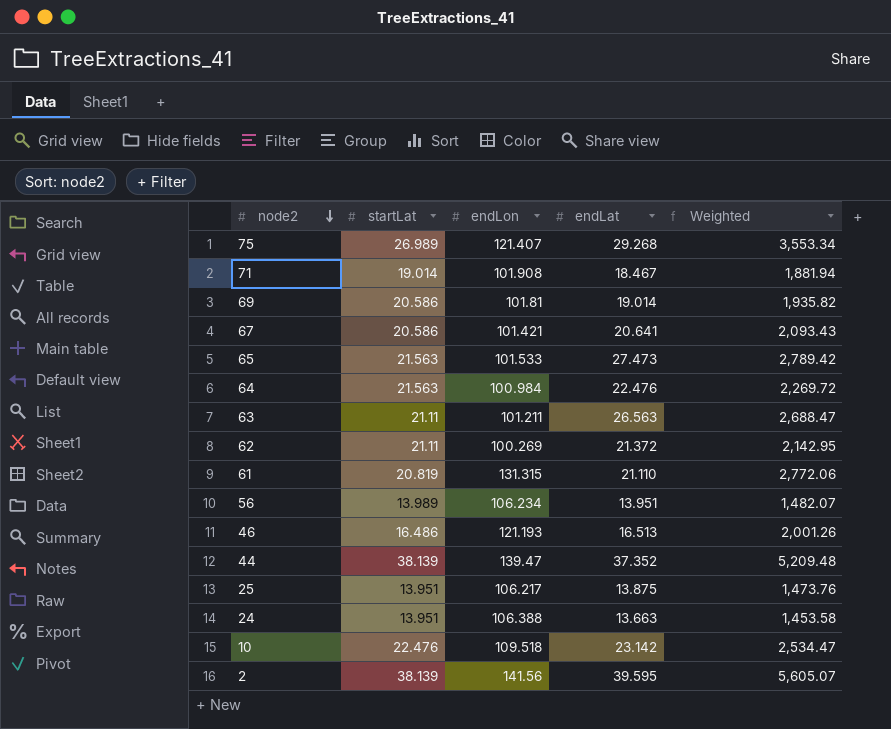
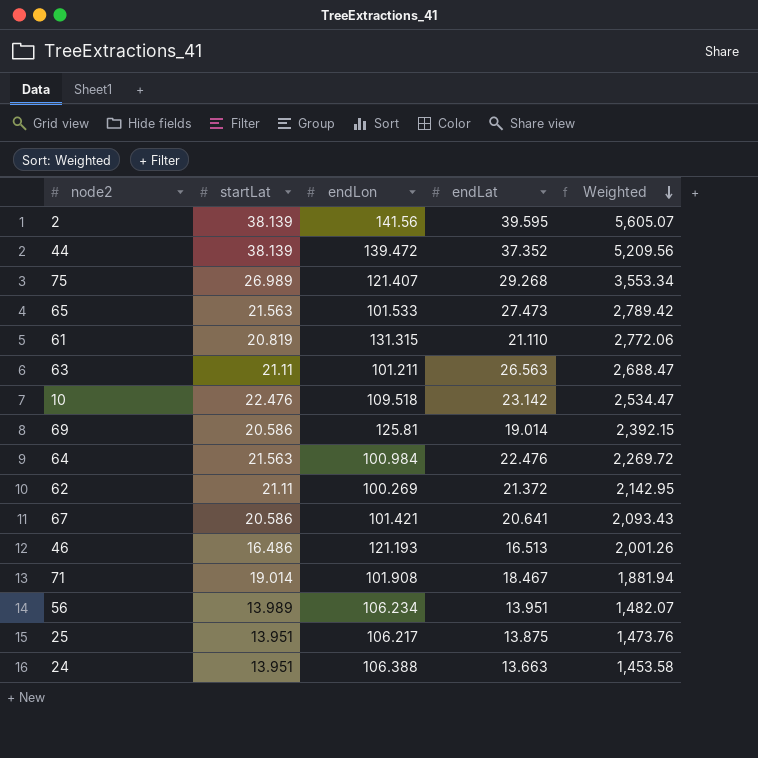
row order: node2 descending -> Weighted descending
44 | endLon: 139.47 -> 139.472
44 | Weighted: 5,209.48 -> 5,209.56
69 | endLon: 101.81 -> 125.81
69 | Weighted: 1,935.82 -> 2,392.15

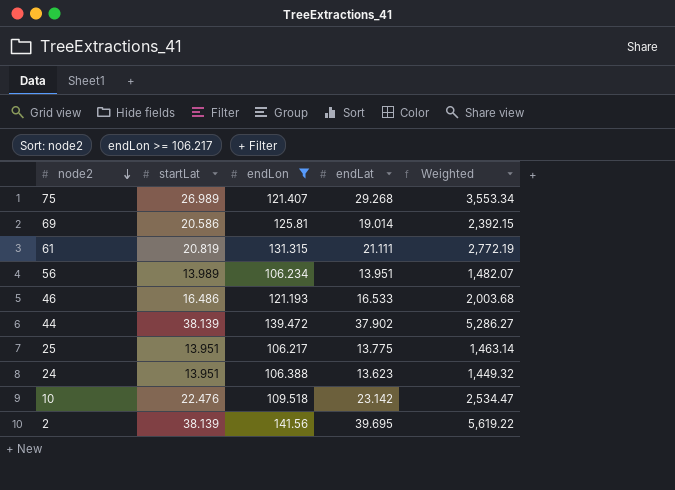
filter: none -> endLon >= 106.217
row order: Weighted descending -> node2 descending
61 | endLat: 21.110 -> 21.111
61 | Weighted: 2,772.06 -> 2,772.19
46 | endLat: 16.513 -> 16.533
46 | Weighted: 2,001.26 -> 2,003.68
44 | endLat: 37.352 -> 37.902
44 | Weighted: 5,209.56 -> 5,286.27
25 | endLat: 13.875 -> 13.775
25 | Weighted: 1,473.76 -> 1,463.14
24 | endLat: 13.663 -> 13.623
24 | Weighted: 1,453.58 -> 1,449.32
2 | endLat: 39.595 -> 39.695
2 | Weighted: 5,605.07 -> 5,619.22

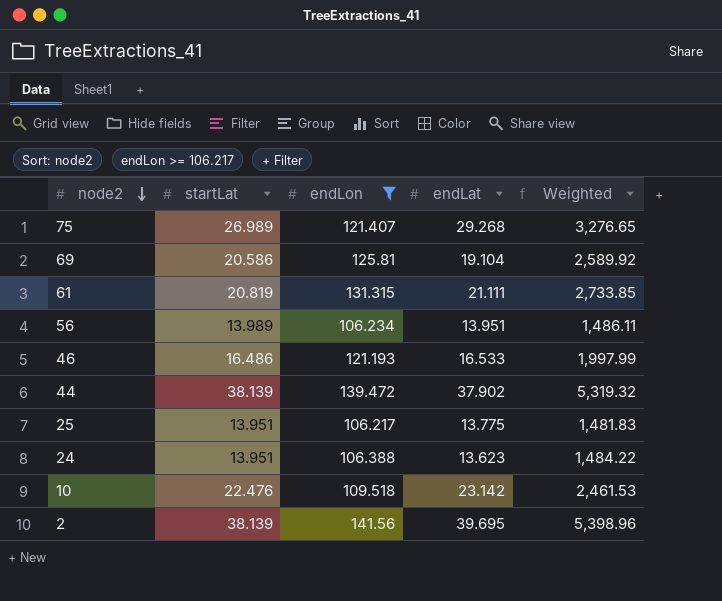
column Weighted | formula: [endLon] * [endLat] -> [startLat] * [endLon]
69 | endLat: 19.014 -> 19.104

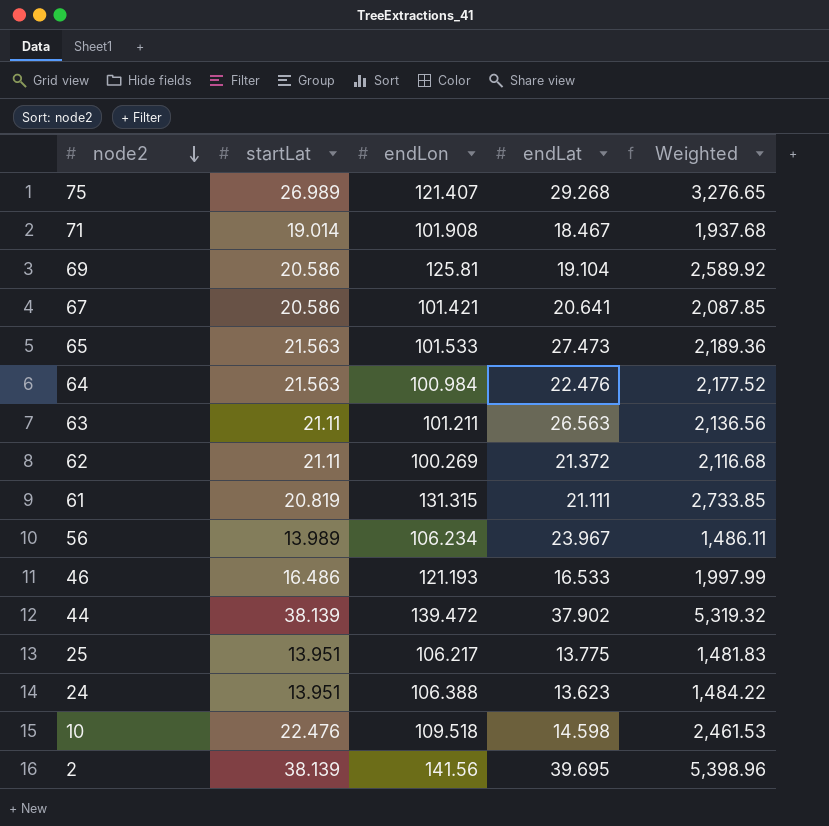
filter: endLon >= 106.217 -> none
56 | endLat: 13.951 -> 23.967
10 | endLat: 23.142 -> 14.598

